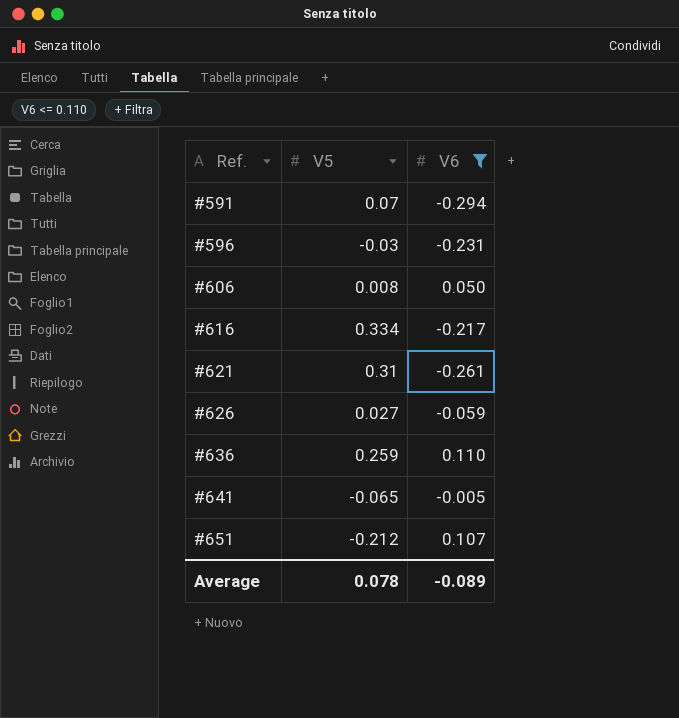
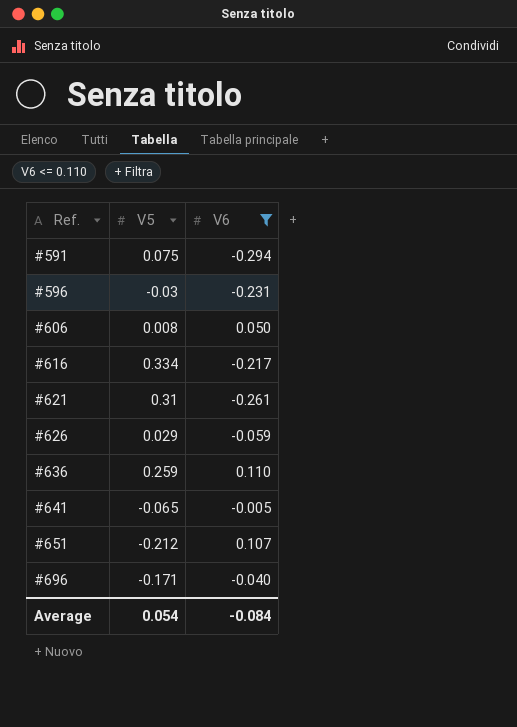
#591 | V5: 0.07 -> 0.075
#626 | V5: 0.027 -> 0.029
row #696: none -> -0.171 | -0.040
Average | V5: 0.078 -> 0.054
Average | V6: -0.089 -> -0.084

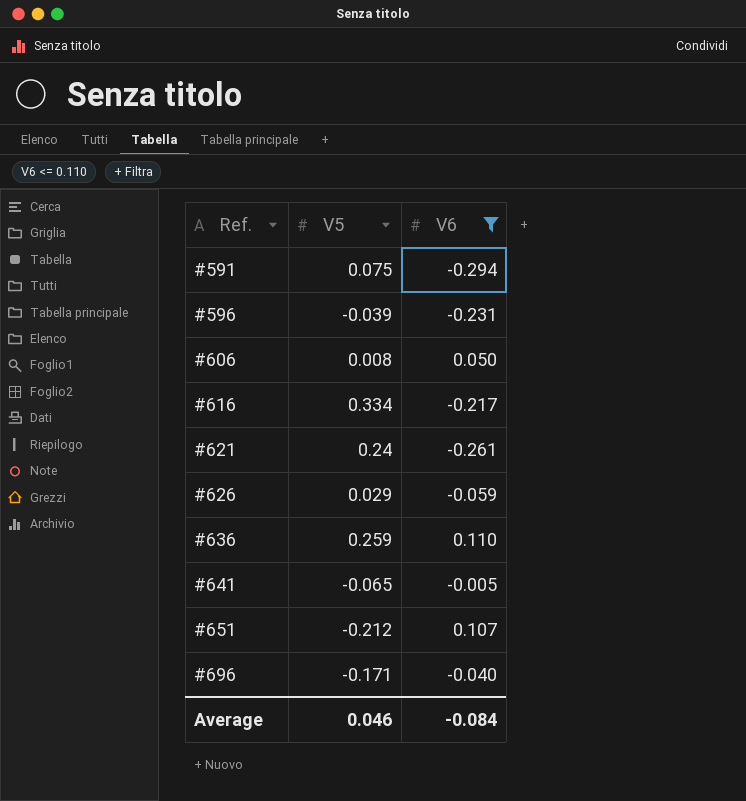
#596 | V5: -0.03 -> -0.039
#621 | V5: 0.31 -> 0.24
Average | V5: 0.054 -> 0.046

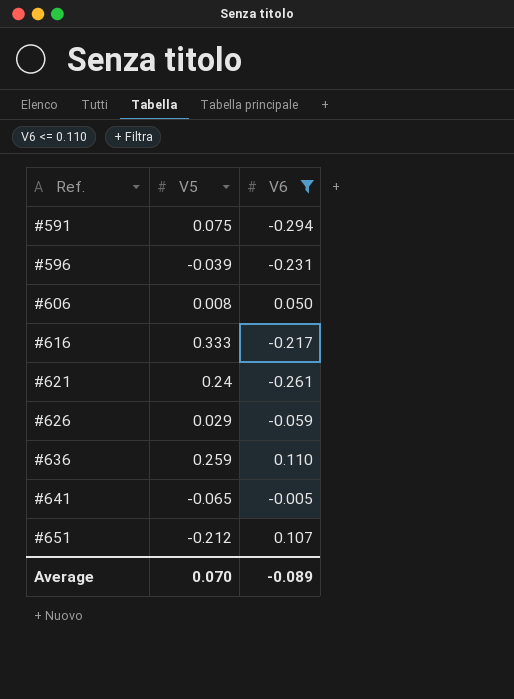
row #696: -0.171 | -0.040 -> none
#616 | V5: 0.334 -> 0.333
Average | V5: 0.046 -> 0.070
Average | V6: -0.084 -> -0.089

